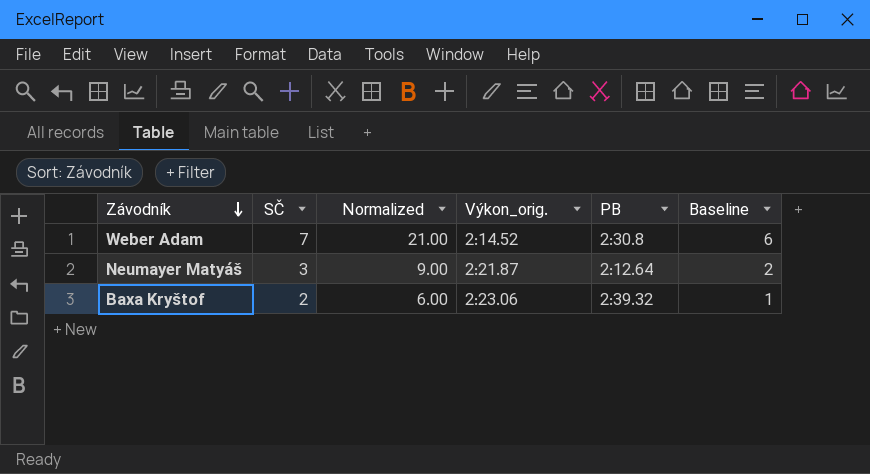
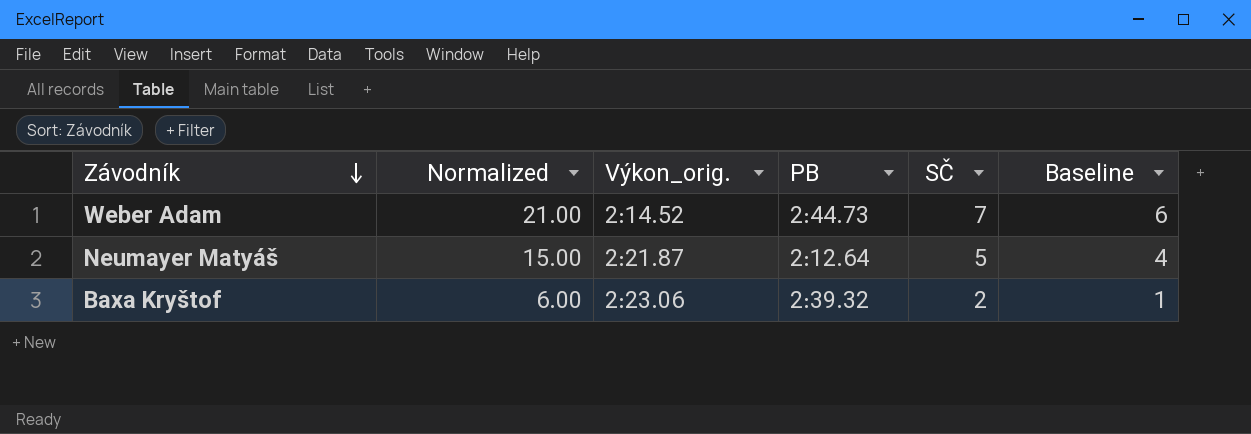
column SČ | position: 2 -> 5
Weber Adam | PB: 2:30.8 -> 2:44.73
Neumayer Matyáš | Normalized: 9.00 -> 15.00
Neumayer Matyáš | SČ: 3 -> 5
Neumayer Matyáš | Baseline: 2 -> 4

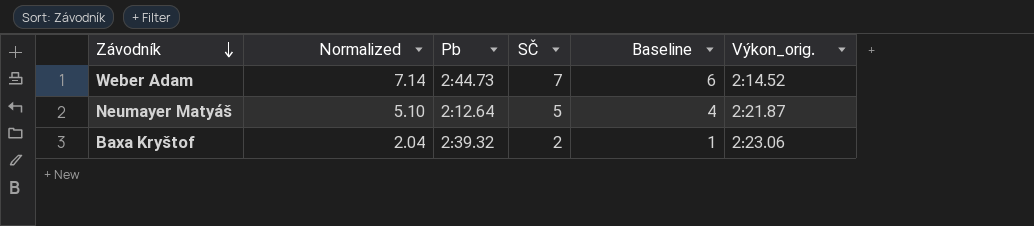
column Normalized | formula: [SČ] * 3 -> [SČ] * 1.02
column name: PB -> Pb
column Výkon_orig. | position: 3 -> 6

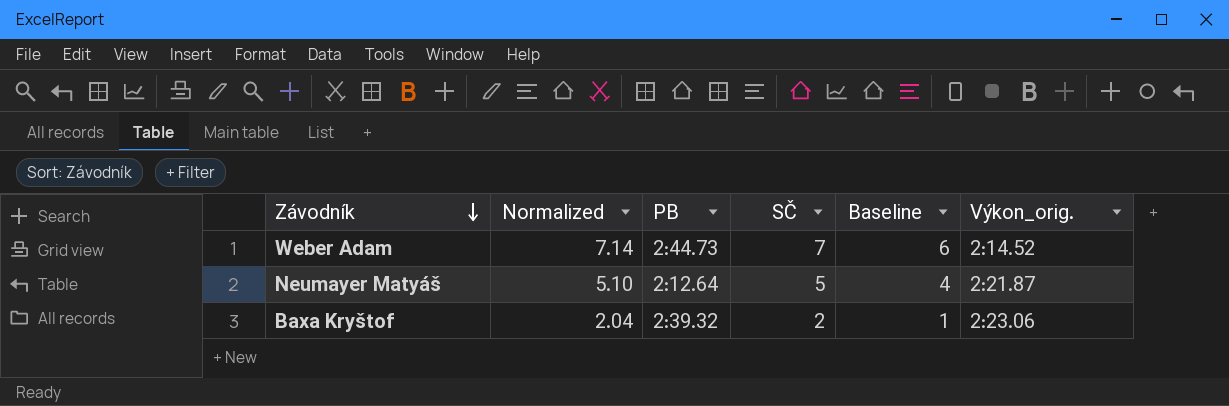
column name: Pb -> PB

